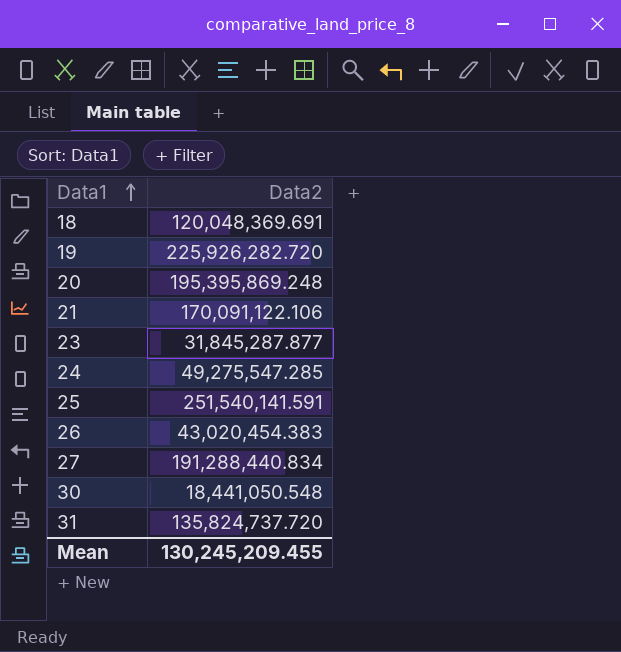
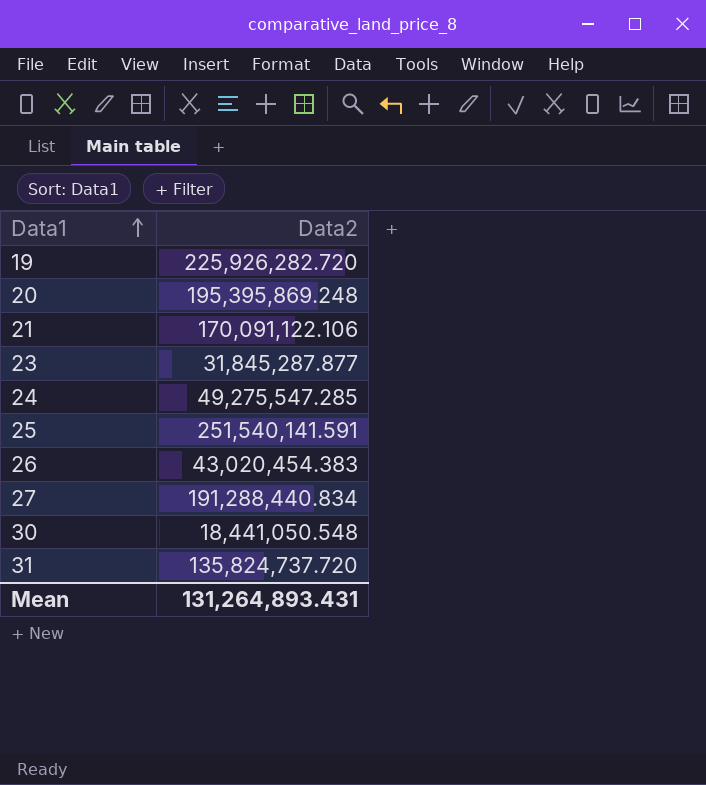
row 18: 120,048,369.691 -> none
Mean | Data2: 130,245,209.455 -> 131,264,893.431

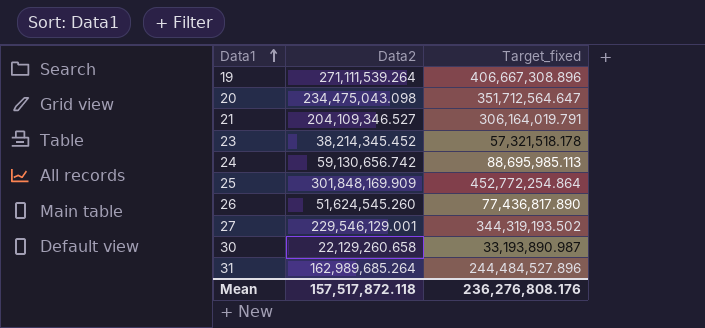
column Target_fixed | formula: none -> [Data2] * 1.5
19 | Data2: 225,926,282.720 -> 271,111,539.264
20 | Data2: 195,395,869.248 -> 234,475,043.098
21 | Data2: 170,091,122.106 -> 204,109,346.527
23 | Data2: 31,845,287.877 -> 38,214,345.452
24 | Data2: 49,275,547.285 -> 59,130,656.742
25 | Data2: 251,540,141.591 -> 301,848,169.909
26 | Data2: 43,020,454.383 -> 51,624,545.260
27 | Data2: 191,288,440.834 -> 229,546,129.001
30 | Data2: 18,441,050.548 -> 22,129,260.658
31 | Data2: 135,824,737.720 -> 162,989,685.264
Mean | Data2: 131,264,893.431 -> 157,517,872.118

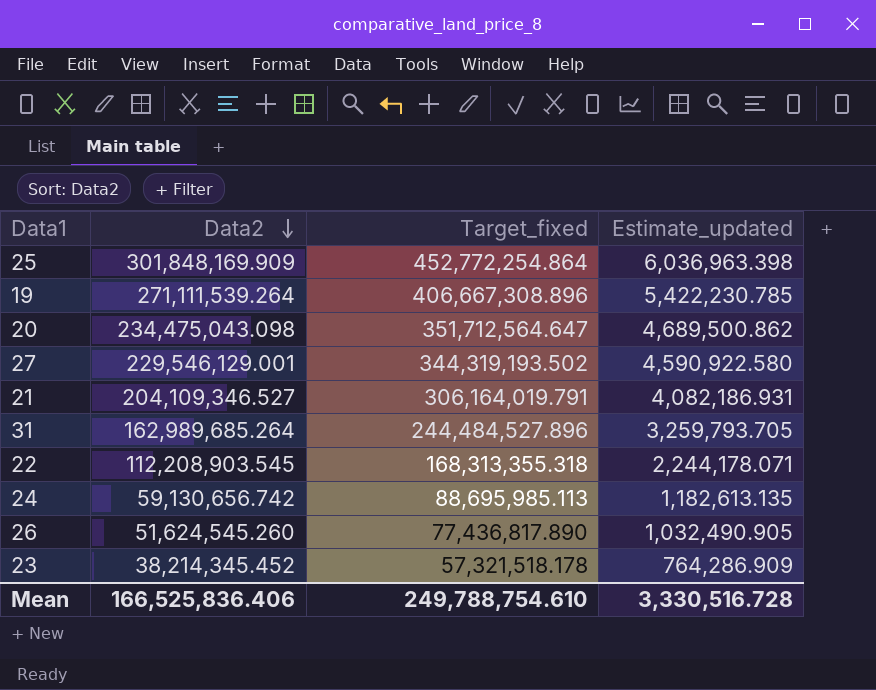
row order: Data1 ascending -> Data2 descending
column Estimate_updated | formula: none -> [Data2] * 0.02
row 30: 22,129,260.658 | 33,193,890.987 -> none
row 22: none -> 112,208,903.545 | 168,313,355.318 | 2,244,178.071
Mean | Data2: 157,517,872.118 -> 166,525,836.406
Mean | Target_fixed: 236,276,808.176 -> 249,788,754.610

